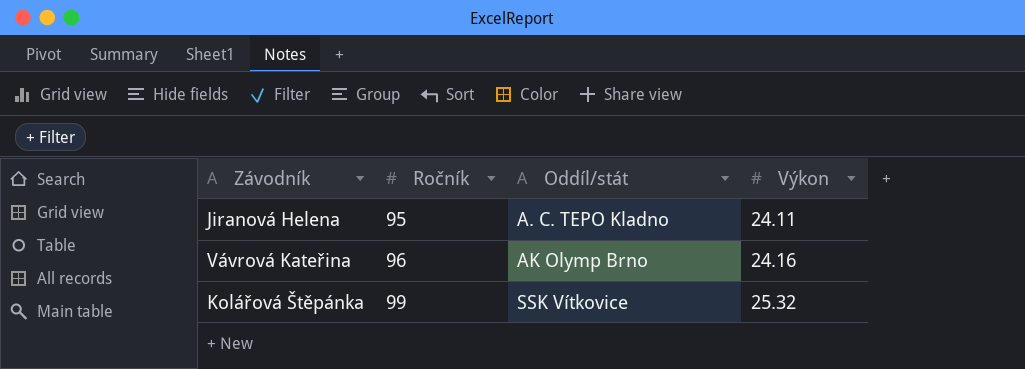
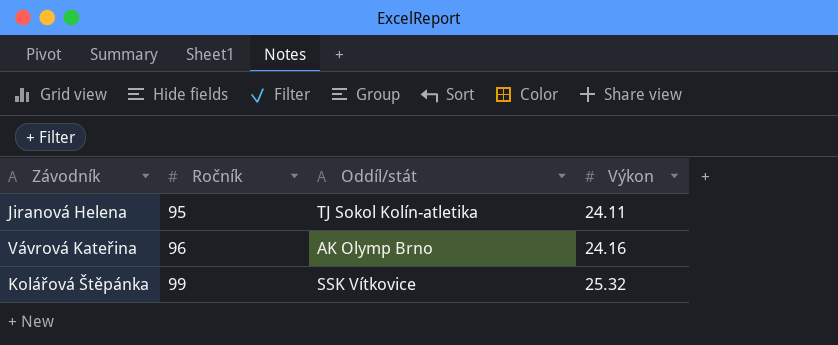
Jiranová Helena | Oddíl/stát: A. C. TEPO Kladno -> TJ Sokol Kolín-atletika

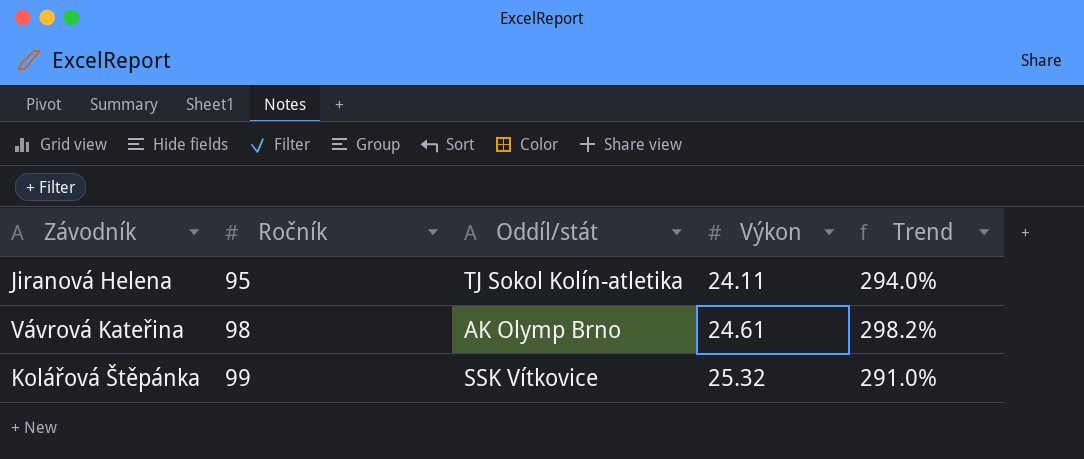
column Trend | formula: none -> ([Ročník] - [Výkon]) / [Výkon]
Vávrová Kateřina | Ročník: 96 -> 98
Vávrová Kateřina | Výkon: 24.16 -> 24.61

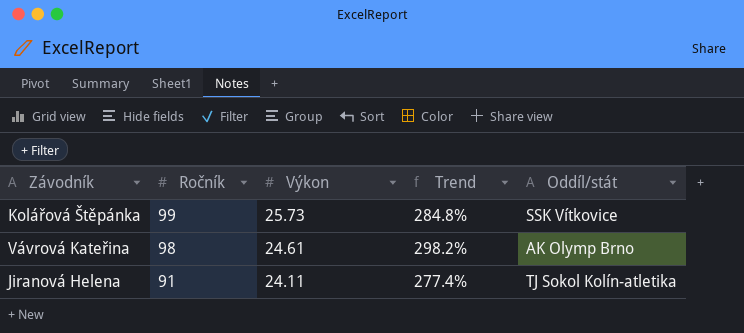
row order: Ročník ascending -> Ročník descending
column Oddíl/stát | position: 3 -> 5
Kolářová Štěpánka | Výkon: 25.32 -> 25.73
Kolářová Štěpánka | Trend: 291.0% -> 284.8%
Jiranová Helena | Ročník: 95 -> 91
Jiranová Helena | Trend: 294.0% -> 277.4%

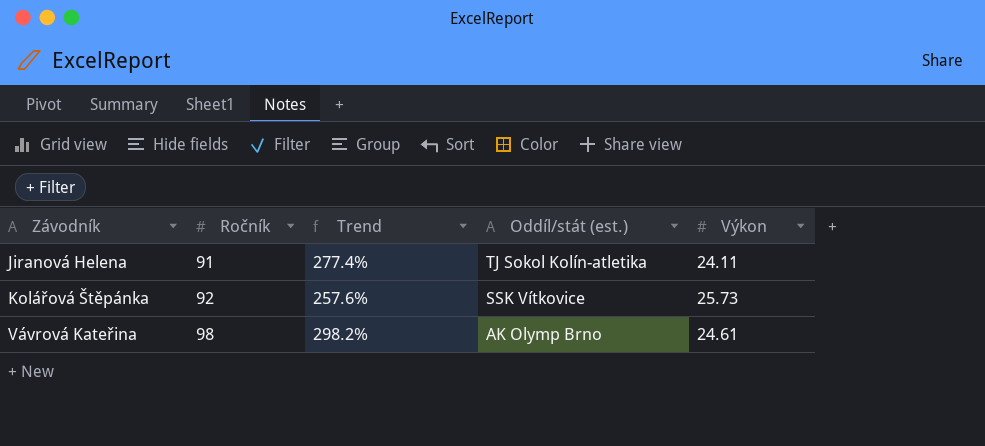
row order: Ročník descending -> Závodník ascending
column name: Oddíl/stát -> Oddíl/stát (est.)
column Výkon | position: 3 -> 5
Kolářová Štěpánka | Ročník: 99 -> 92
Kolářová Štěpánka | Trend: 284.8% -> 257.6%

